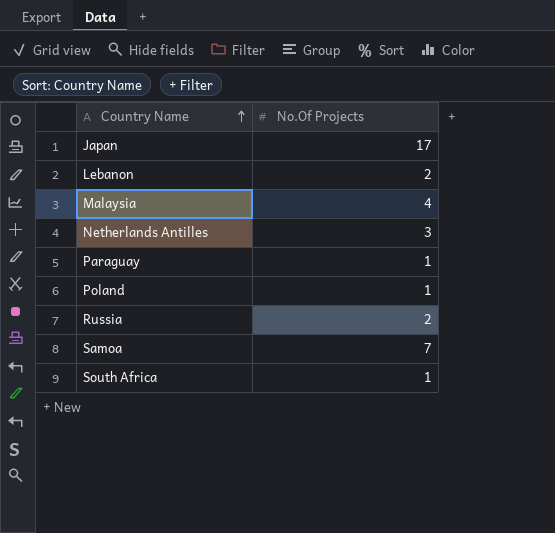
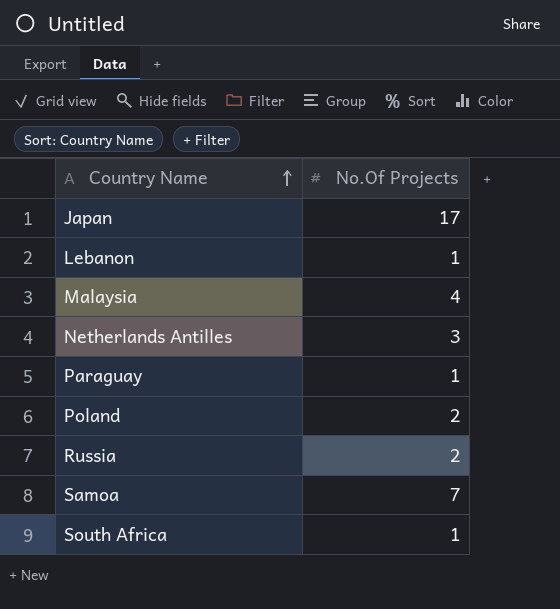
Lebanon | No.Of Projects: 2 -> 1
Poland | No.Of Projects: 1 -> 2

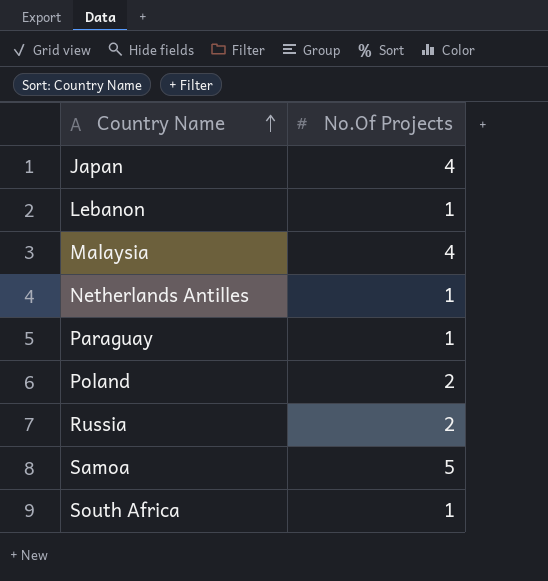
Japan | No.Of Projects: 17 -> 4
Netherlands Antilles | No.Of Projects: 3 -> 1
Samoa | No.Of Projects: 7 -> 5

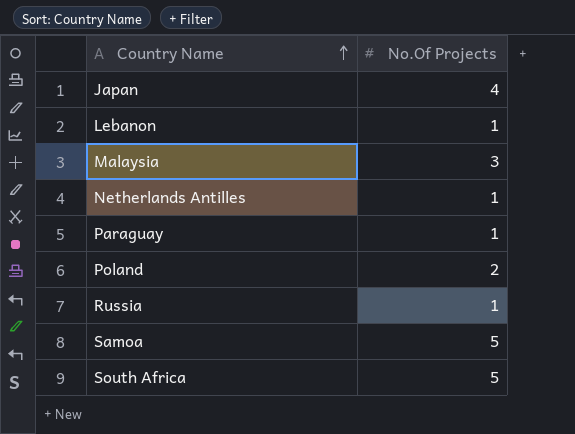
Malaysia | No.Of Projects: 4 -> 3
Russia | No.Of Projects: 2 -> 1
South Africa | No.Of Projects: 1 -> 5

